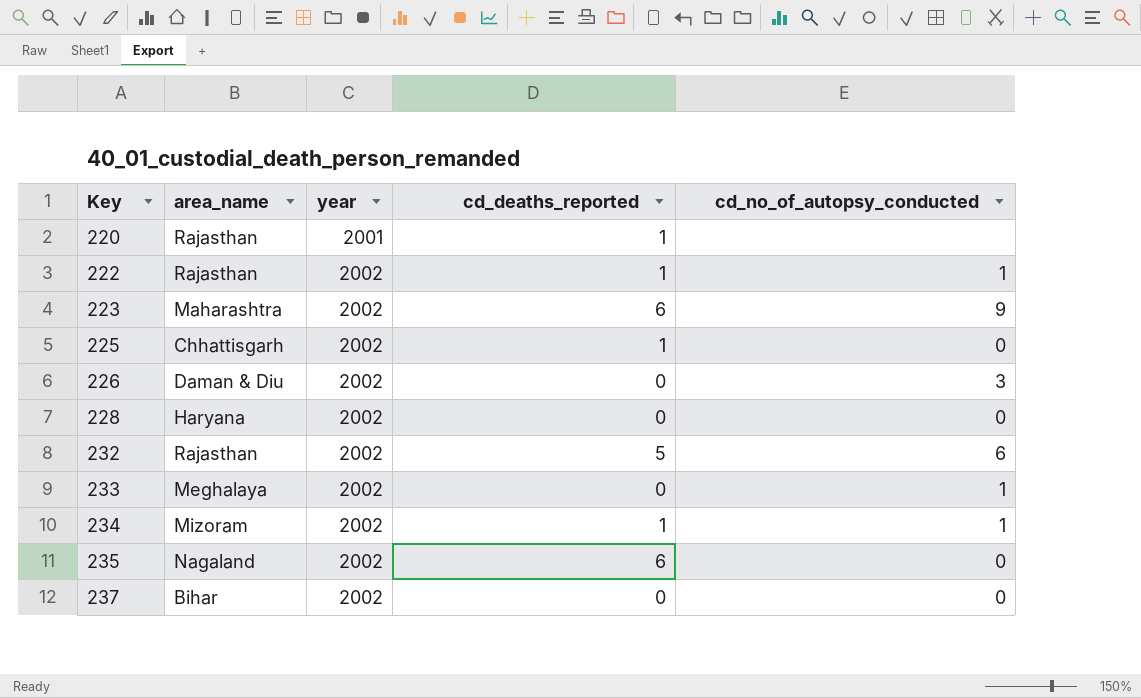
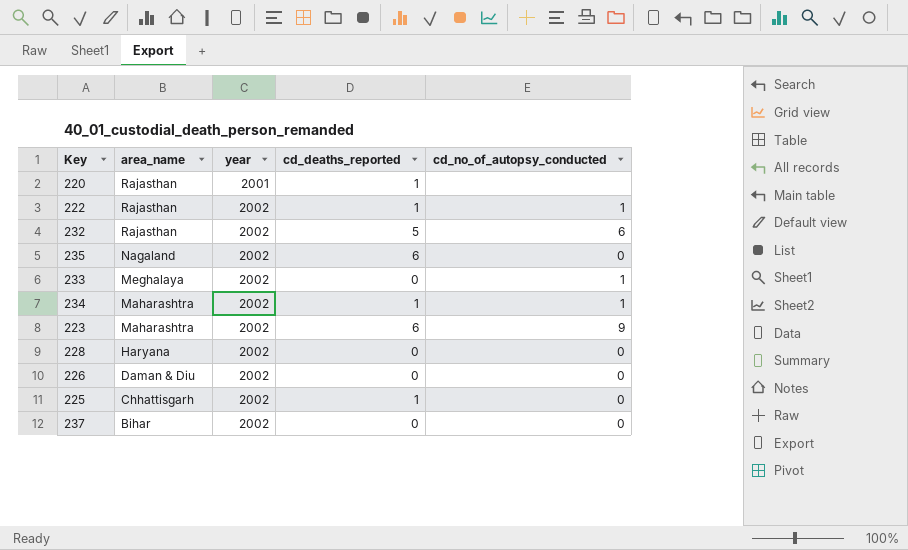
row order: Key ascending -> area_name descending
234 | area_name: Mizoram -> Maharashtra
226 | cd_no_of_autopsy_conducted: 3 -> 0

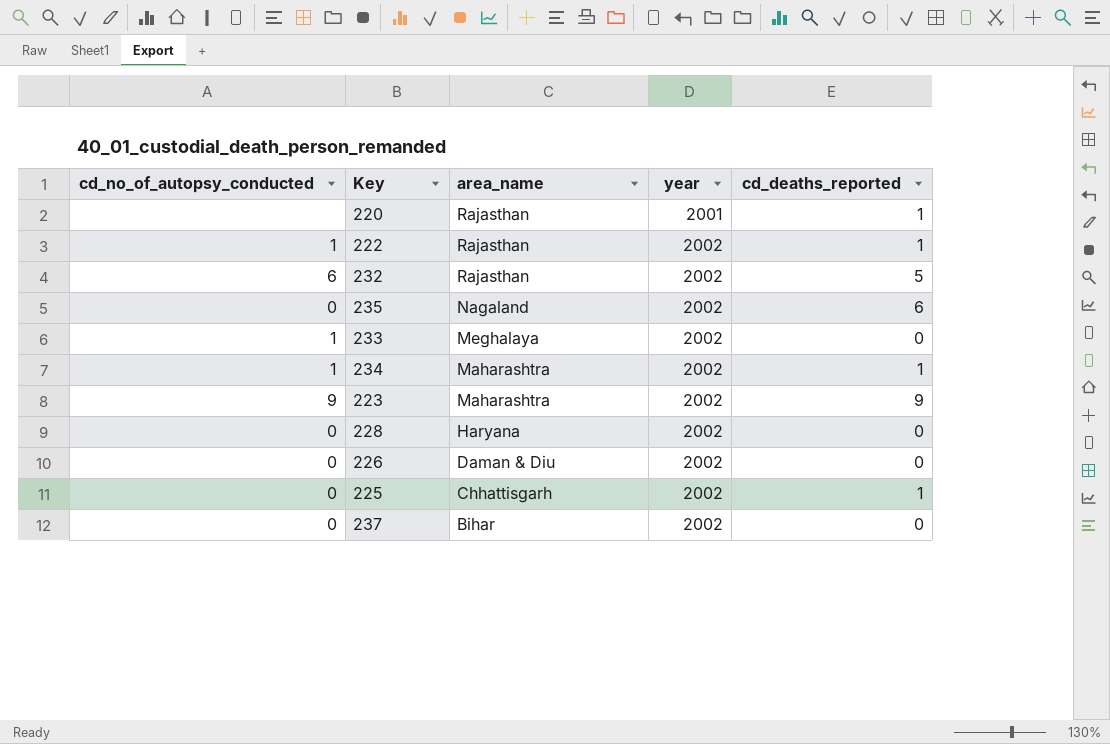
column cd_no_of_autopsy_conducted | position: 5 -> 1
223 | cd_deaths_reported: 6 -> 9

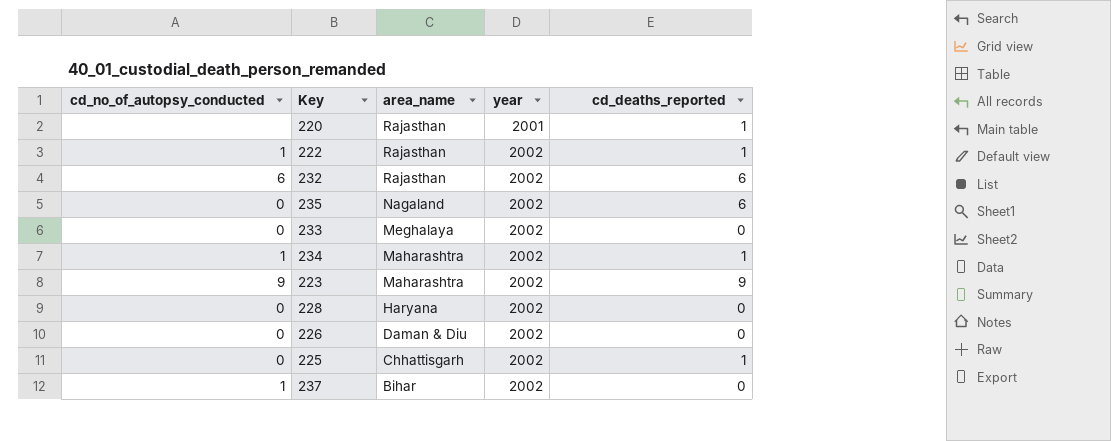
232 | cd_deaths_reported: 5 -> 6
233 | cd_no_of_autopsy_conducted: 1 -> 0
237 | cd_no_of_autopsy_conducted: 0 -> 1

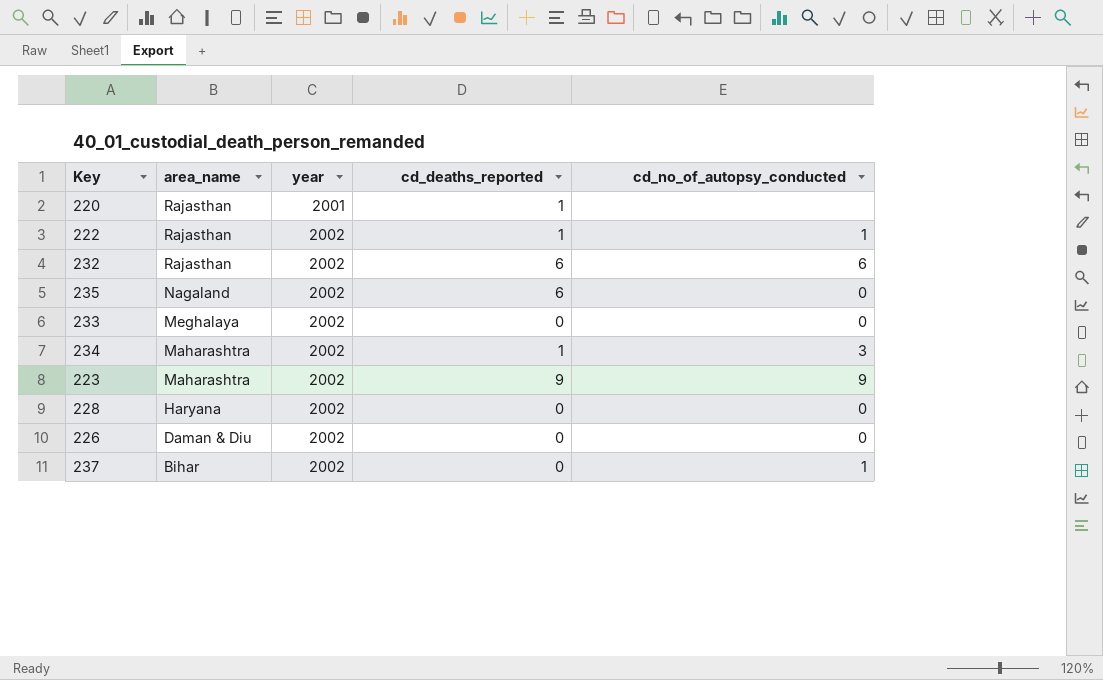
column cd_no_of_autopsy_conducted | position: 1 -> 5
row 225: 0 | Chhattisgarh | 2002 | 1 -> none
234 | cd_no_of_autopsy_conducted: 1 -> 3

